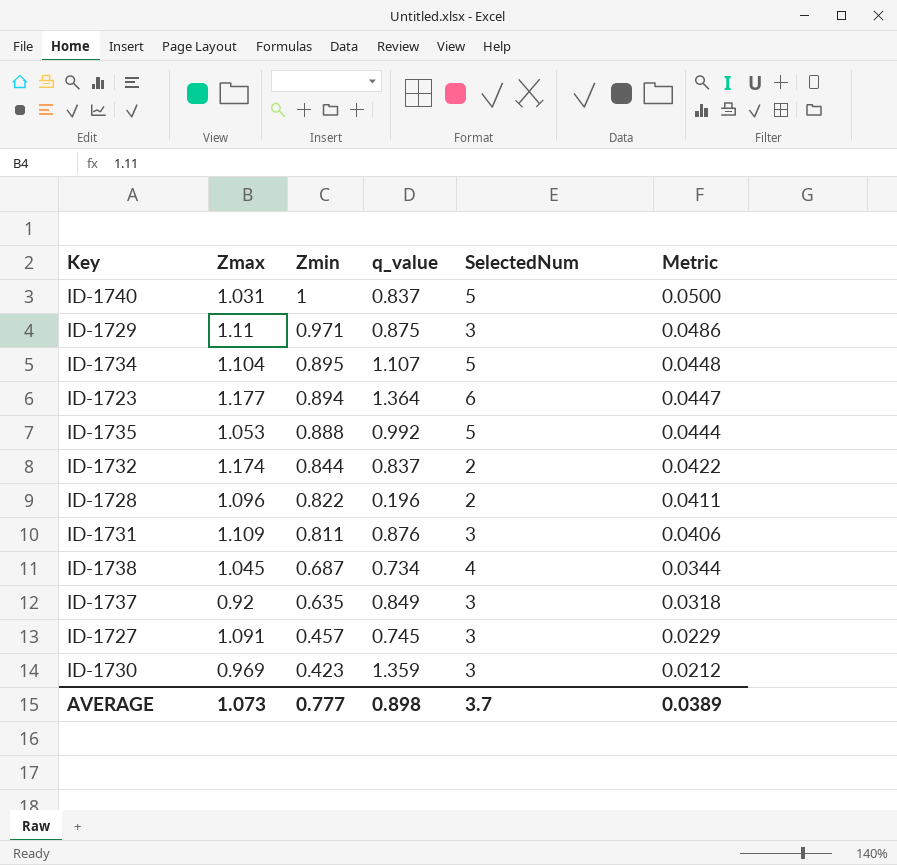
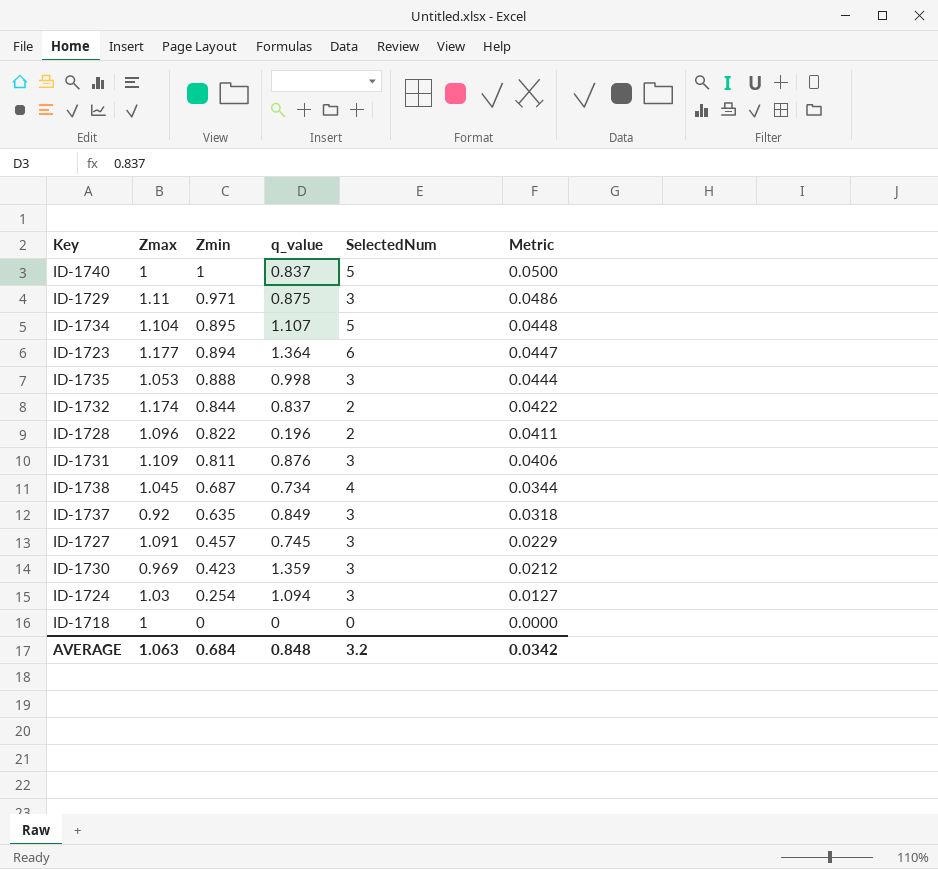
ID-1740 | Zmax: 1.031 -> 1
ID-1735 | q_value: 0.992 -> 0.998
ID-1735 | SelectedNum: 5 -> 3
row ID-1724: none -> 1.03 | 0.254 | 1.094 | 3 | 0.0127
row ID-1718: none -> 1 | 0 | 0 | 0 | 0.0000
AVERAGE | Zmax: 1.073 -> 1.063
AVERAGE | Zmin: 0.777 -> 0.684
AVERAGE | q_value: 0.898 -> 0.848
AVERAGE | SelectedNum: 3.7 -> 3.2
AVERAGE | Metric: 0.0389 -> 0.0342

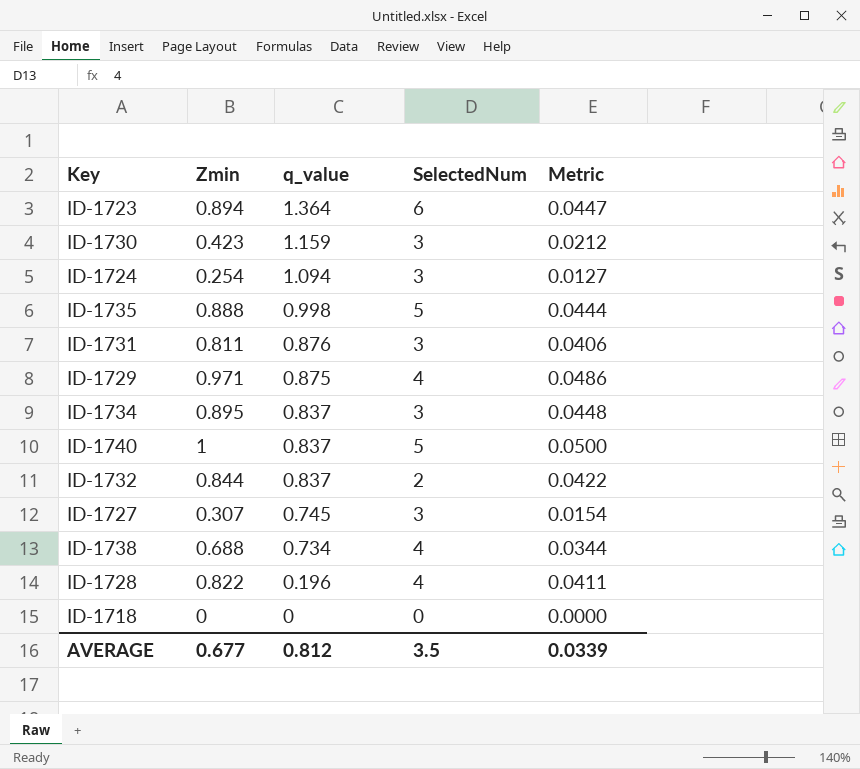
row order: Zmin descending -> q_value descending
column Zmax | position: 2 -> none
row ID-1737: 0.92 | 0.635 | 0.849 | 3 | 0.0318 -> none
ID-1730 | q_value: 1.359 -> 1.159
ID-1735 | SelectedNum: 3 -> 5
ID-1729 | SelectedNum: 3 -> 4
ID-1734 | q_value: 1.107 -> 0.837
ID-1734 | SelectedNum: 5 -> 3
ID-1727 | Zmin: 0.457 -> 0.307
ID-1727 | Metric: 0.0229 -> 0.0154
ID-1738 | Zmin: 0.687 -> 0.688
ID-1728 | SelectedNum: 2 -> 4
AVERAGE | Zmin: 0.684 -> 0.677
AVERAGE | q_value: 0.848 -> 0.812
AVERAGE | SelectedNum: 3.2 -> 3.5
AVERAGE | Metric: 0.0342 -> 0.0339

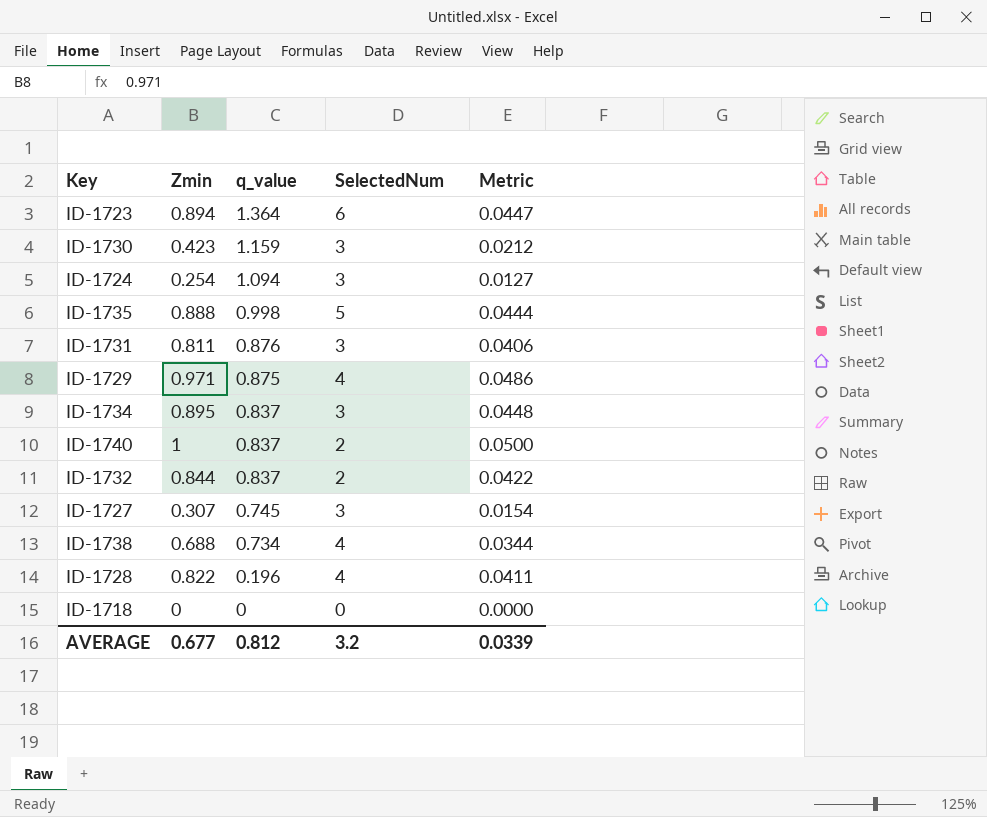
ID-1740 | SelectedNum: 5 -> 2
AVERAGE | SelectedNum: 3.5 -> 3.2

